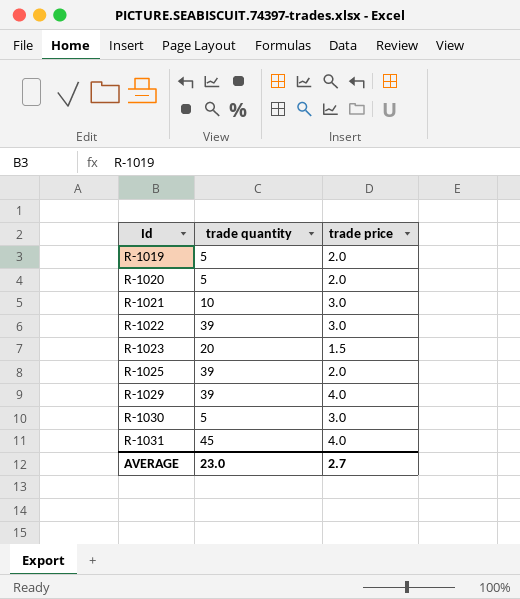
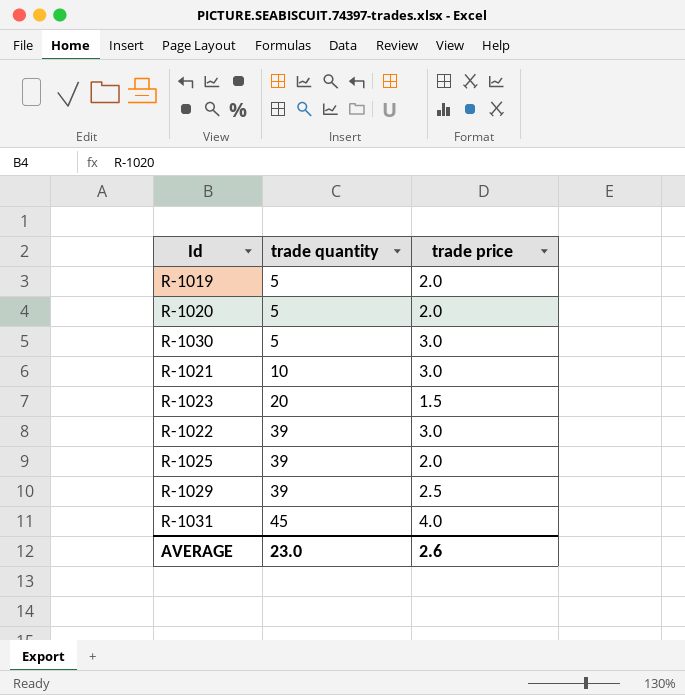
row order: Id ascending -> trade quantity ascending
R-1029 | trade price: 4.0 -> 2.5
AVERAGE | trade price: 2.7 -> 2.6

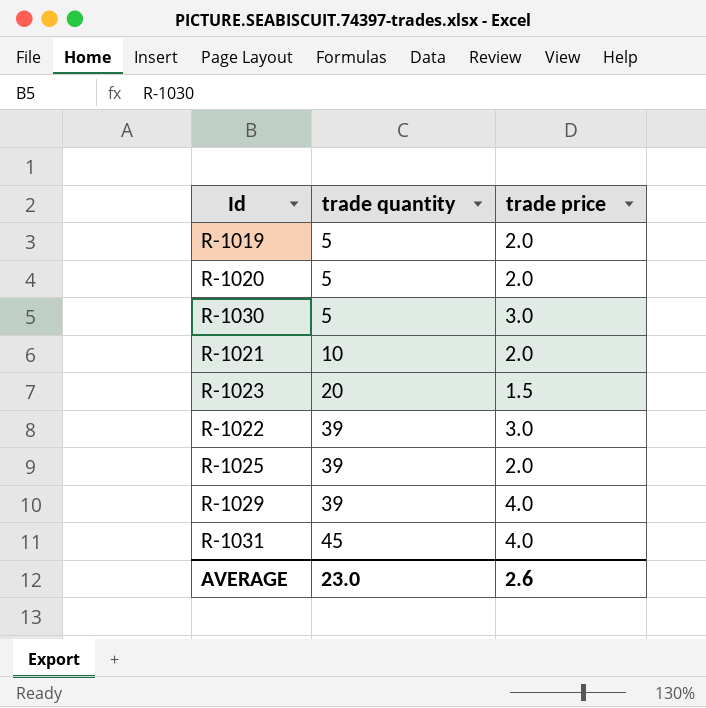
R-1021 | trade price: 3.0 -> 2.0
R-1029 | trade price: 2.5 -> 4.0

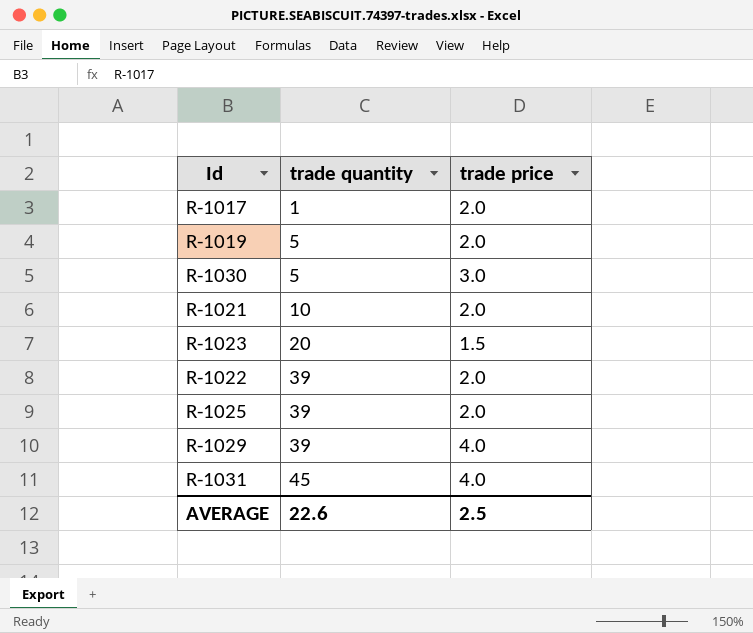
row R-1020: 5 | 2.0 -> none
row R-1017: none -> 1 | 2.0
R-1022 | trade price: 3.0 -> 2.0
AVERAGE | trade quantity: 23.0 -> 22.6
AVERAGE | trade price: 2.6 -> 2.5

